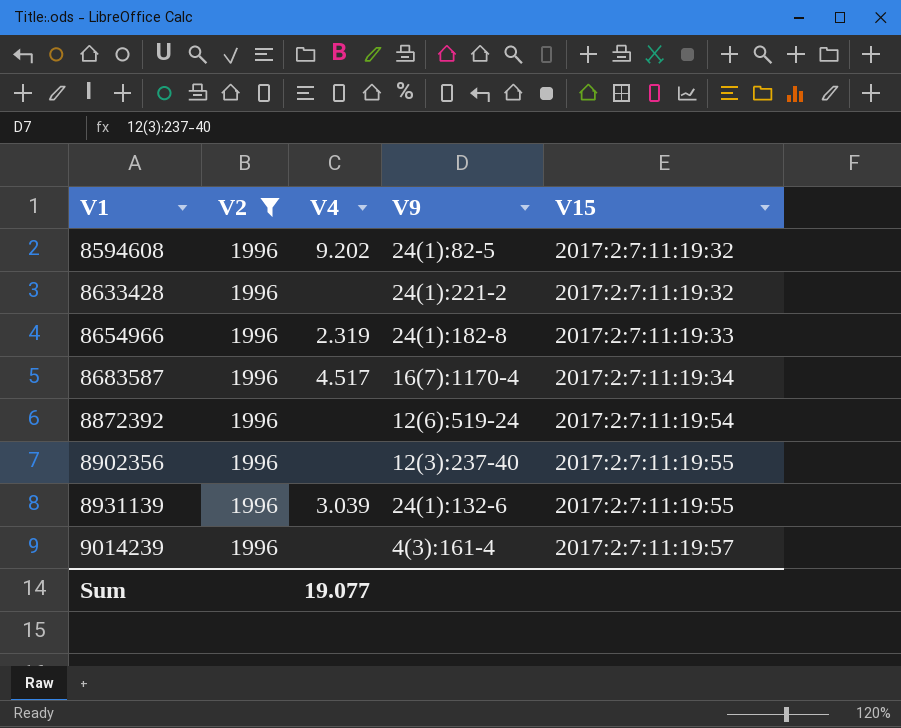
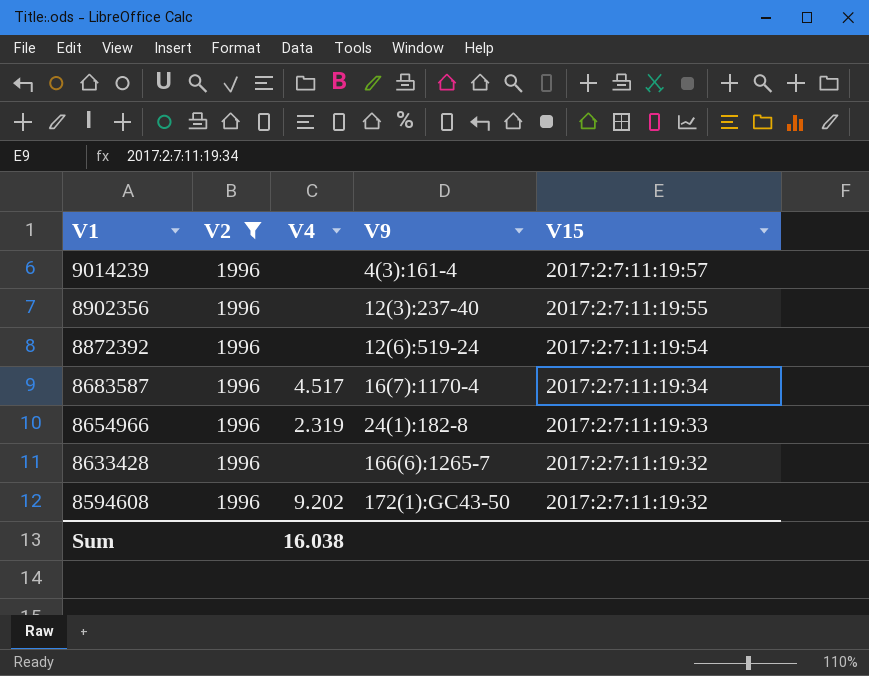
row order: V1 ascending -> V1 descending
row 8931139: 1996 | 3.039 | 24(1):132-6 | 2017:2:7:11:19:55 -> none
8633428 | V9: 24(1):221-2 -> 166(6):1265-7
8594608 | V9: 24(1):82-5 -> 172(1):GC43-50
Sum | V4: 19.077 -> 16.038

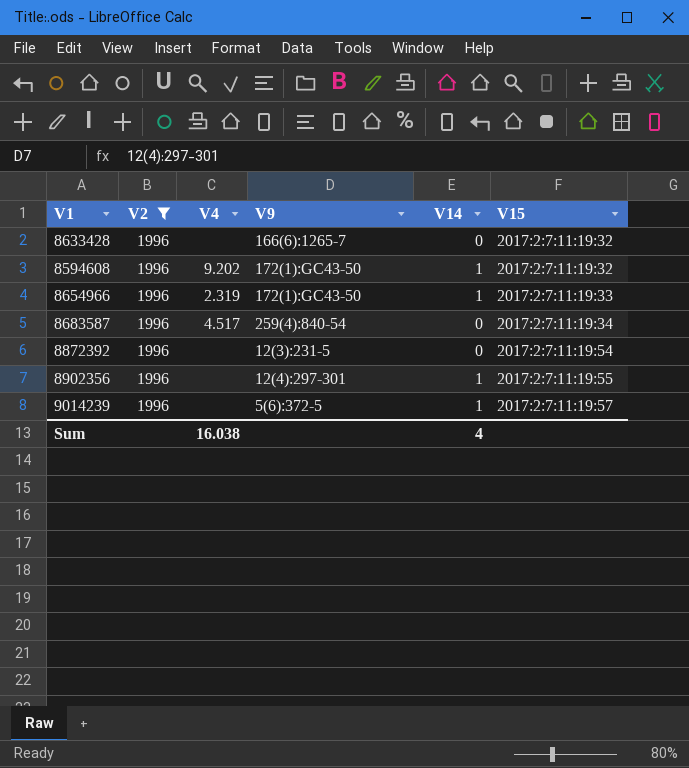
row order: V1 descending -> V15 ascending
column V14 | position: none -> 5
8654966 | V9: 24(1):182-8 -> 172(1):GC43-50
8683587 | V9: 16(7):1170-4 -> 259(4):840-54
8872392 | V9: 12(6):519-24 -> 12(3):231-5
8902356 | V9: 12(3):237-40 -> 12(4):297-301
9014239 | V9: 4(3):161-4 -> 5(6):372-5

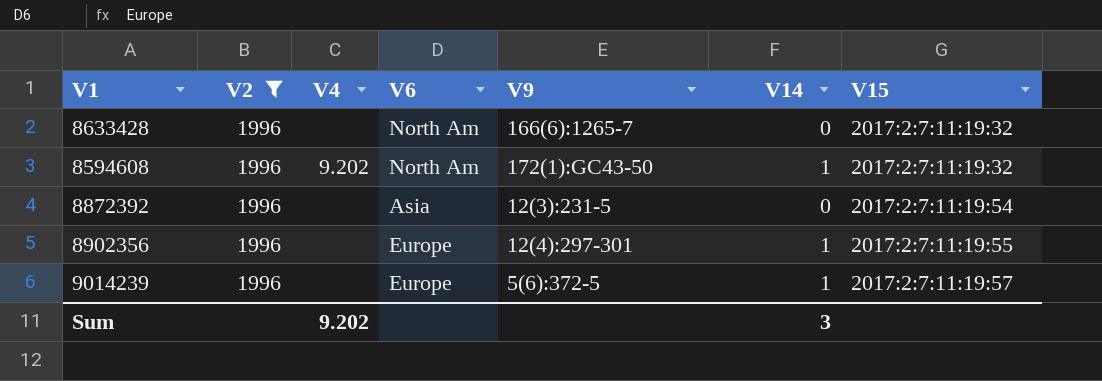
column V6 | position: none -> 4
row 8654966: 1996 | 2.319 | 172(1):GC43-50 | 1 | 2017:2:7:11:19:33 -> none
row 8683587: 1996 | 4.517 | 259(4):840-54 | 0 | 2017:2:7:11:19:34 -> none
Sum | V4: 16.038 -> 9.202
Sum | V14: 4 -> 3

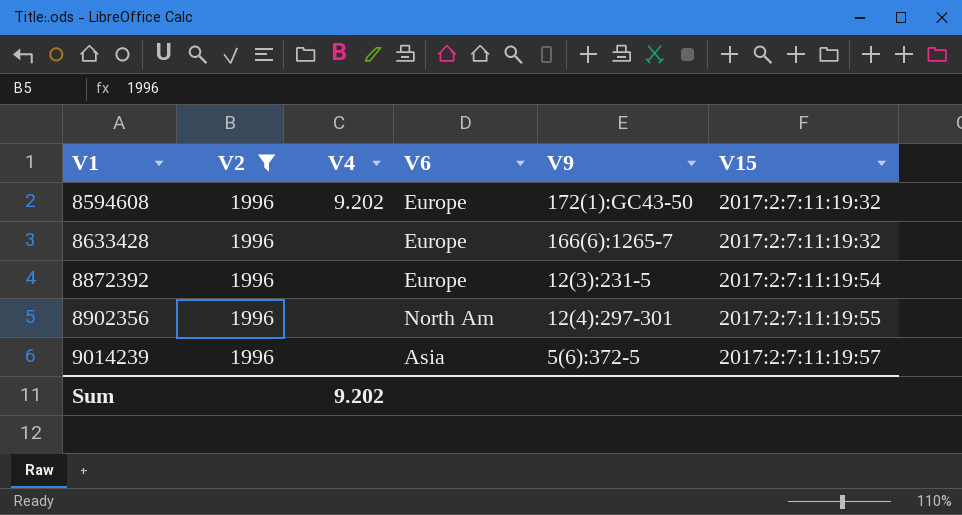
row order: V15 ascending -> V1 ascending
column V14 | position: 6 -> none
8594608 | V6: North Am -> Europe
8633428 | V6: North Am -> Europe
8872392 | V6: Asia -> Europe
8902356 | V6: Europe -> North Am
9014239 | V6: Europe -> Asia

